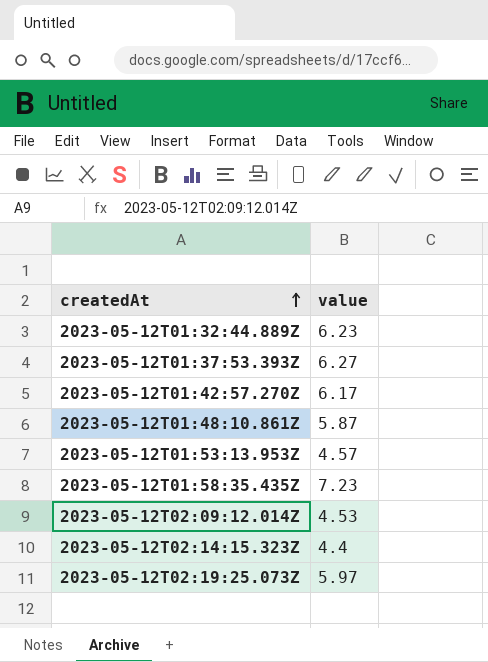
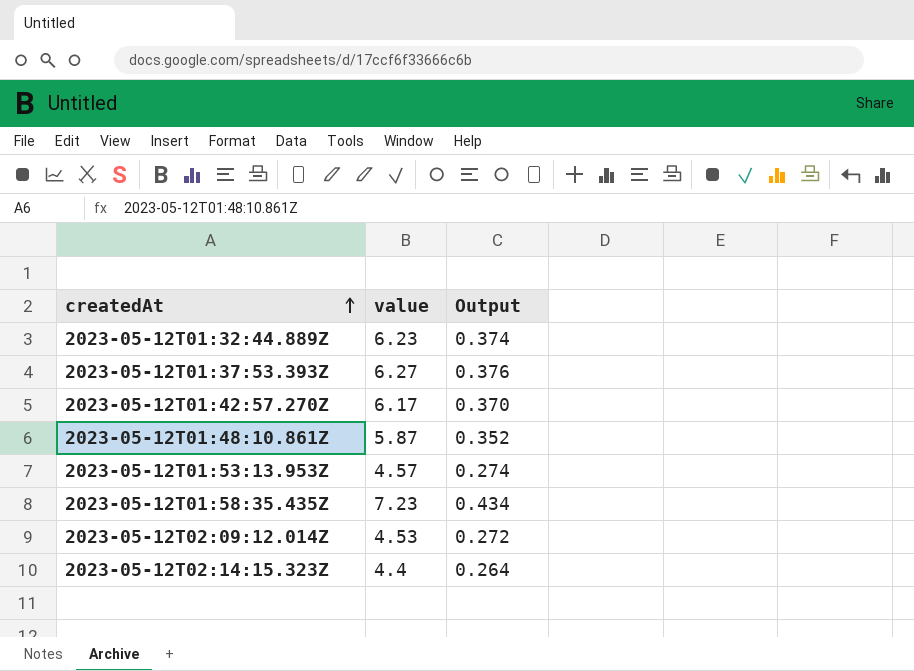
column Output | formula: none -> [value] * 0.06
row 2023-05-12T02:19:25.073Z: 5.97 -> none

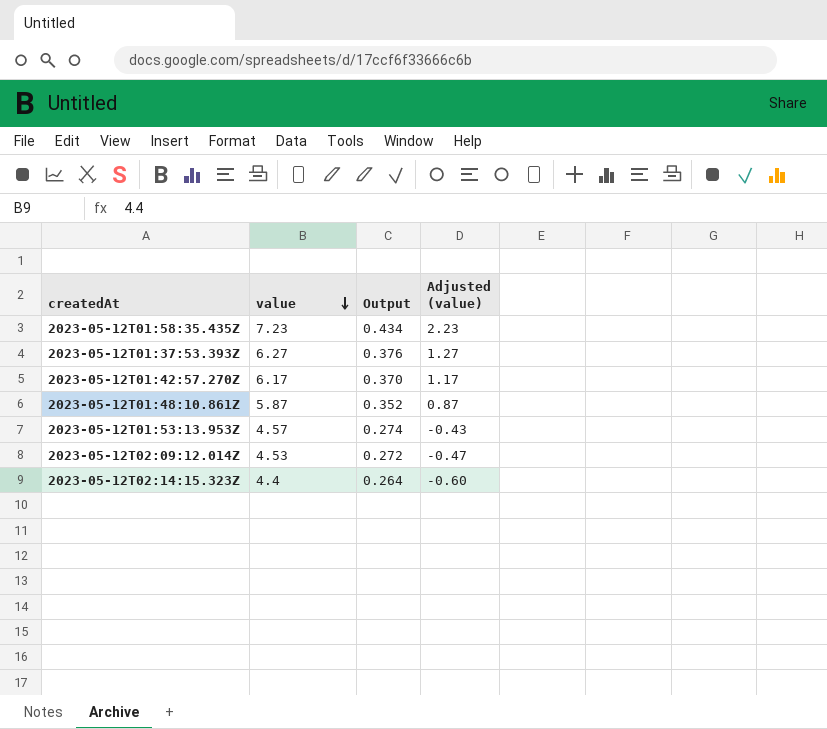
row order: createdAt ascending -> value descending
column Adjusted (value) | formula: none -> [value] - 5
row 2023-05-12T01:32:44.889Z: 6.23 | 0.374 -> none

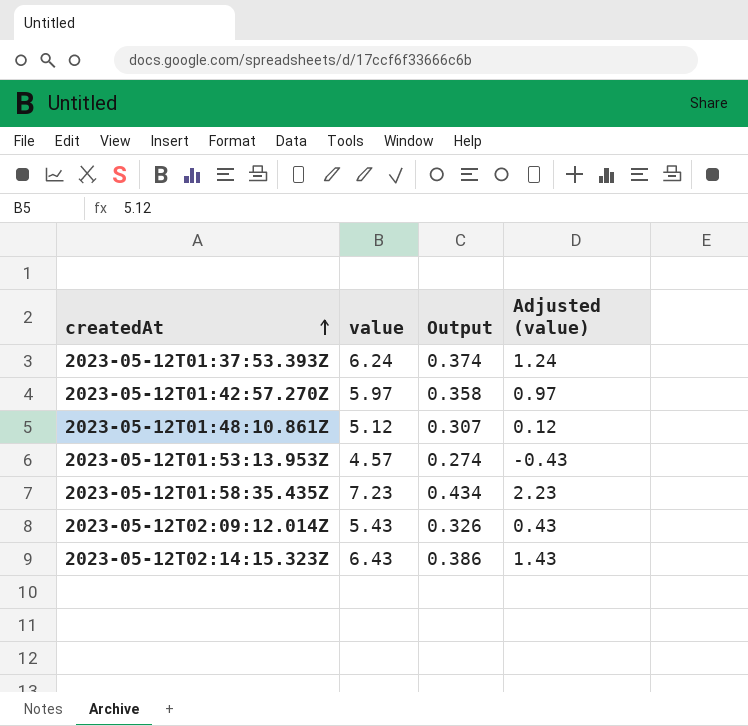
row order: value descending -> createdAt ascending
2023-05-12T01:37:53.393Z | value: 6.27 -> 6.24
2023-05-12T01:37:53.393Z | Output: 0.376 -> 0.374
2023-05-12T01:37:53.393Z | Adjusted (value): 1.27 -> 1.24
2023-05-12T01:42:57.270Z | value: 6.17 -> 5.97
2023-05-12T01:42:57.270Z | Output: 0.370 -> 0.358
2023-05-12T01:42:57.270Z | Adjusted (value): 1.17 -> 0.97
2023-05-12T01:48:10.861Z | value: 5.87 -> 5.12
2023-05-12T01:48:10.861Z | Output: 0.352 -> 0.307
2023-05-12T01:48:10.861Z | Adjusted (value): 0.87 -> 0.12
2023-05-12T02:09:12.014Z | value: 4.53 -> 5.43
2023-05-12T02:09:12.014Z | Output: 0.272 -> 0.326
2023-05-12T02:09:12.014Z | Adjusted (value): -0.47 -> 0.43
2023-05-12T02:14:15.323Z | value: 4.4 -> 6.43
2023-05-12T02:14:15.323Z | Output: 0.264 -> 0.386
2023-05-12T02:14:15.323Z | Adjusted (value): -0.60 -> 1.43

